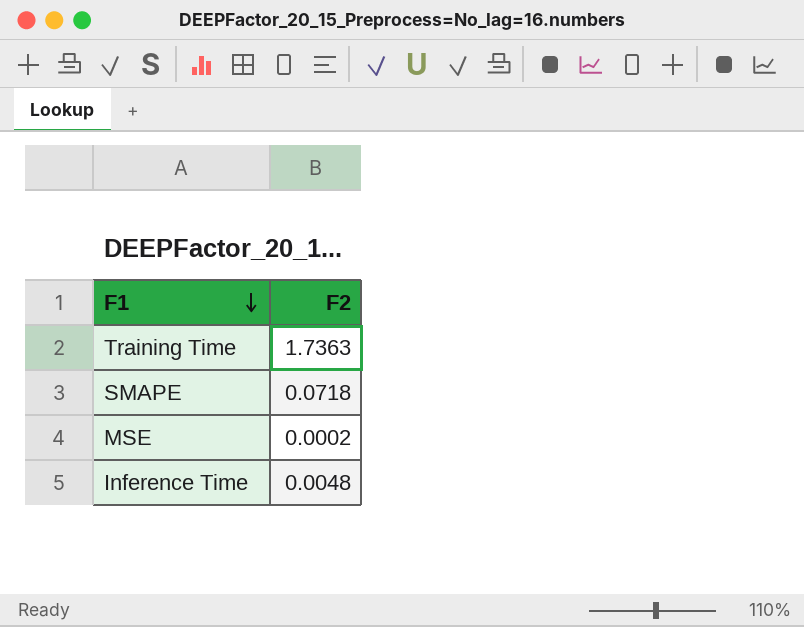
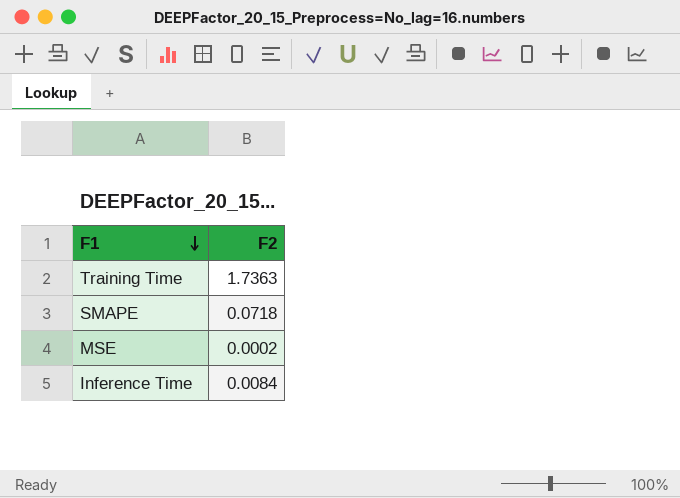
Inference Time | F2: 0.0048 -> 0.0084

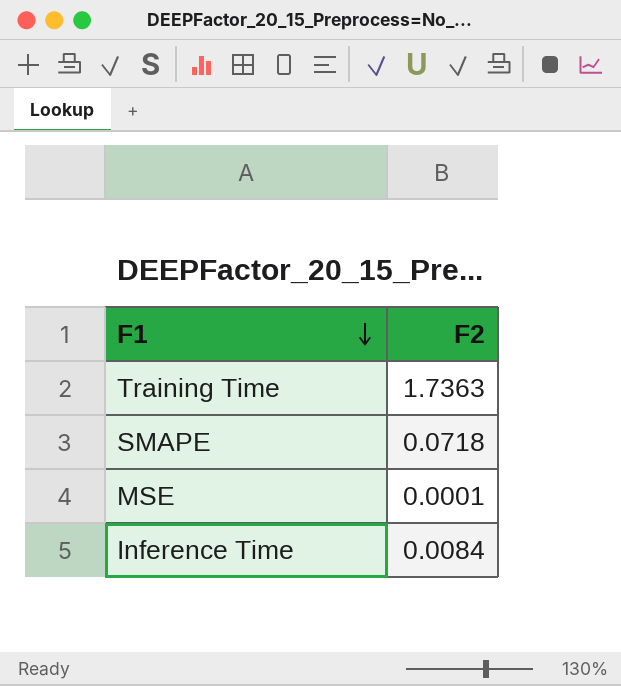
MSE | F2: 0.0002 -> 0.0001

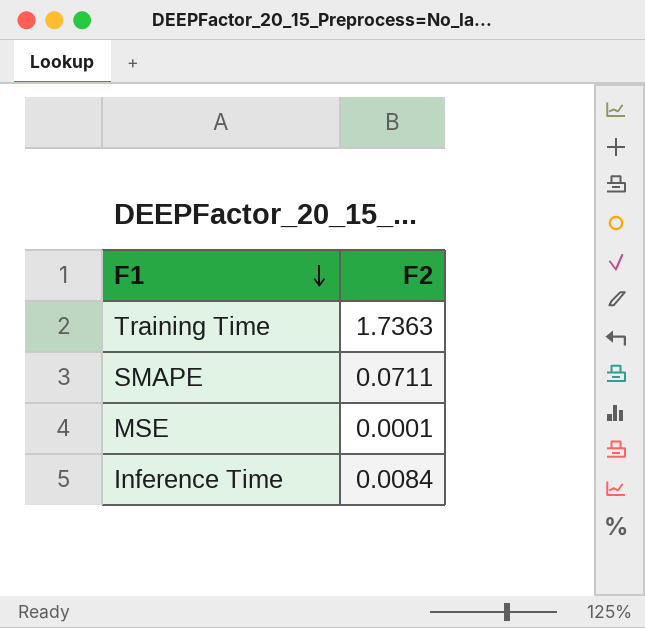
SMAPE | F2: 0.0718 -> 0.0711

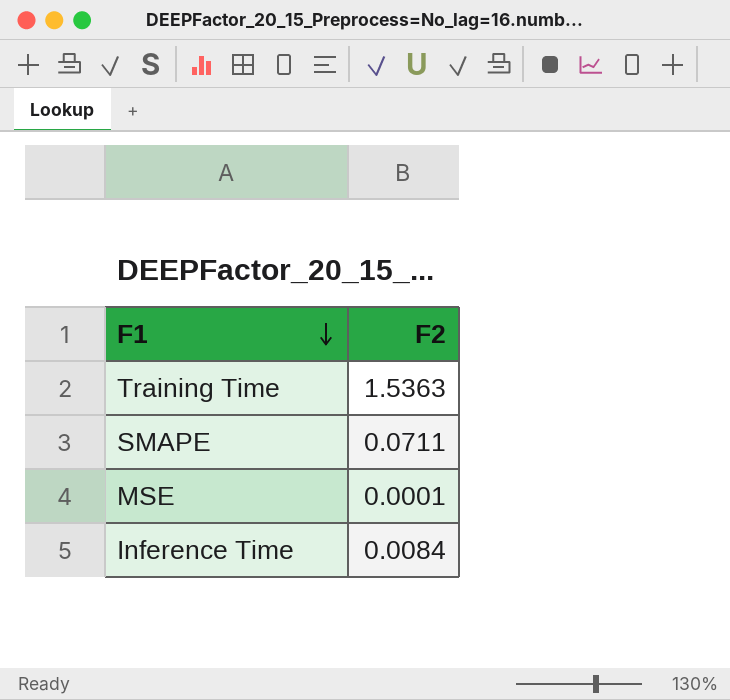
Training Time | F2: 1.7363 -> 1.5363

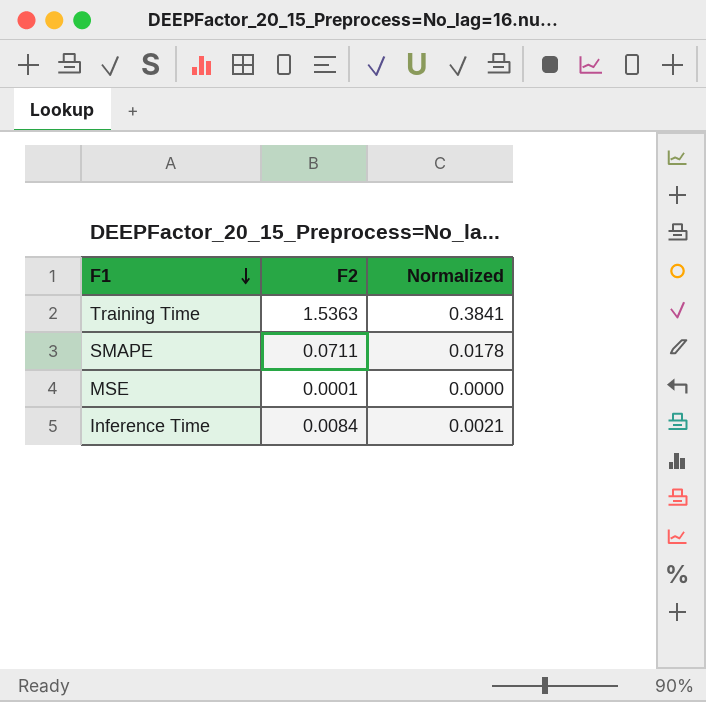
column Normalized | formula: none -> [F2] * 0.25

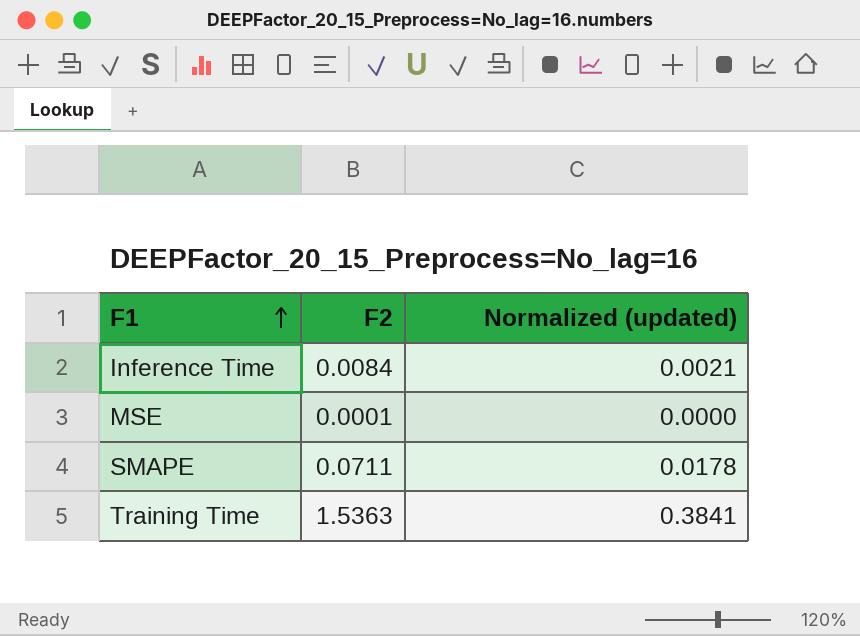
row order: F1 descending -> F1 ascending
column name: Normalized -> Normalized (updated)

